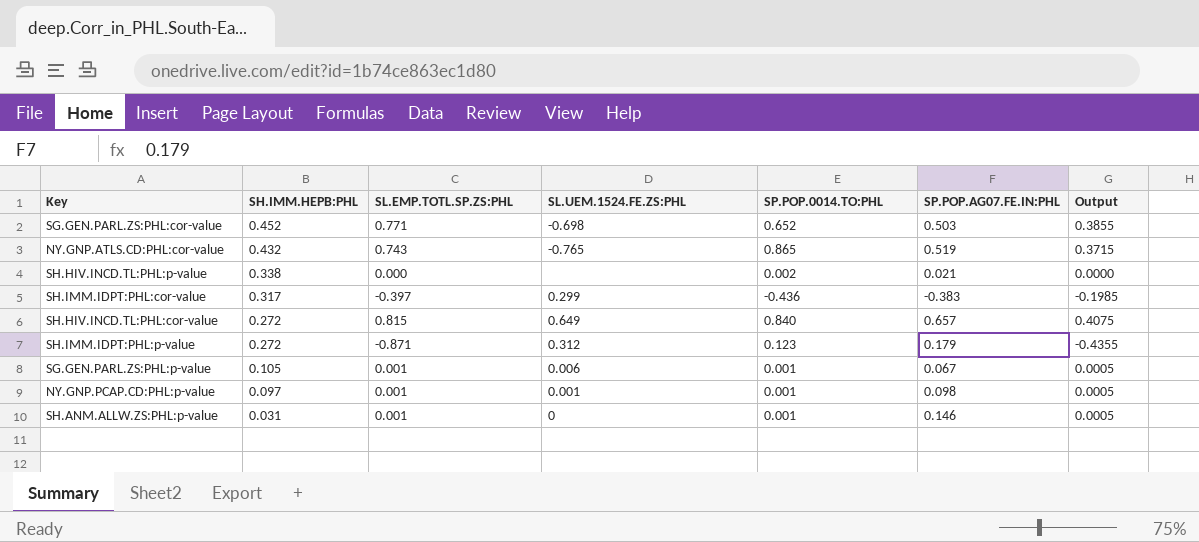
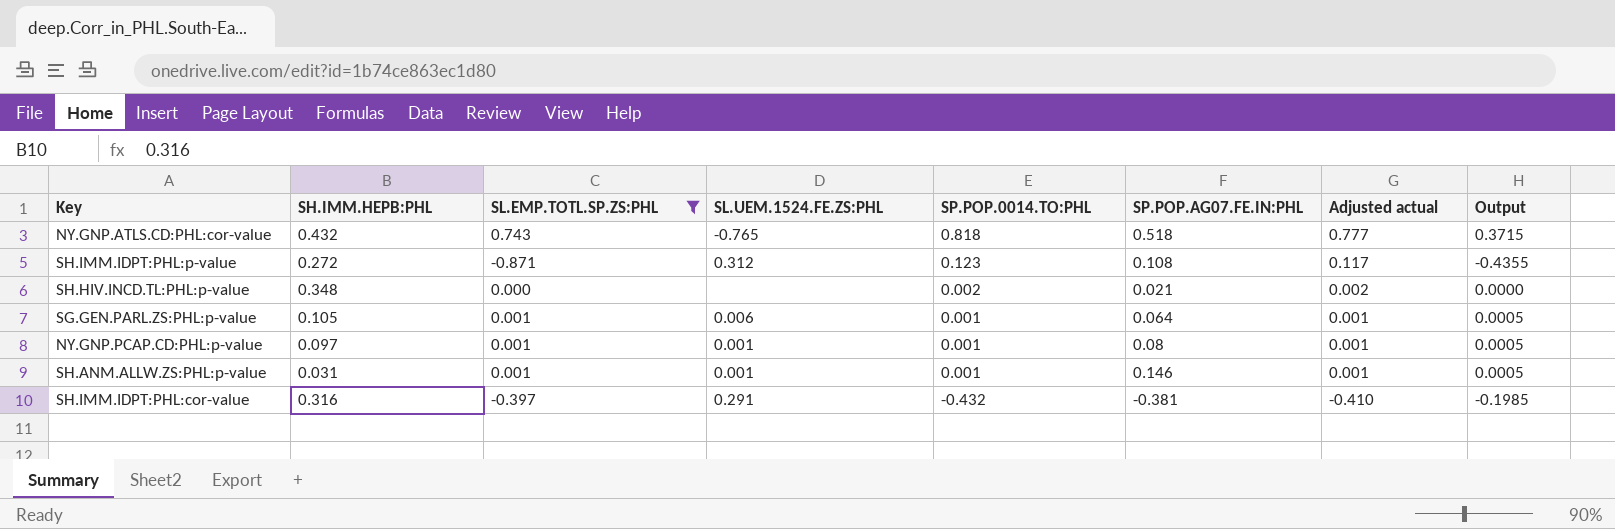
filter: none -> SL.EMP.TOTL.SP.ZS:PHL <= 0.743
row order: SH.IMM.HEPB:PHL descending -> SP.POP.0014.TO:PHL descending
column Adjusted actual | formula: none -> [SP.POP.0014.TO:PHL] * 0.95
NY.GNP.ATLS.CD:PHL:cor-value | SP.POP.0014.TO:PHL: 0.865 -> 0.818
NY.GNP.ATLS.CD:PHL:cor-value | SP.POP.AG07.FE.IN:PHL: 0.519 -> 0.518
SH.IMM.IDPT:PHL:p-value | SP.POP.AG07.FE.IN:PHL: 0.179 -> 0.108
SH.HIV.INCD.TL:PHL:p-value | SH.IMM.HEPB:PHL: 0.338 -> 0.348
SG.GEN.PARL.ZS:PHL:p-value | SP.POP.AG07.FE.IN:PHL: 0.067 -> 0.064
NY.GNP.PCAP.CD:PHL:p-value | SP.POP.AG07.FE.IN:PHL: 0.098 -> 0.08
SH.ANM.ALLW.ZS:PHL:p-value | SL.UEM.1524.FE.ZS:PHL: 0 -> 0.001
SH.IMM.IDPT:PHL:cor-value | SH.IMM.HEPB:PHL: 0.317 -> 0.316
SH.IMM.IDPT:PHL:cor-value | SL.UEM.1524.FE.ZS:PHL: 0.299 -> 0.291
SH.IMM.IDPT:PHL:cor-value | SP.POP.0014.TO:PHL: -0.436 -> -0.432
SH.IMM.IDPT:PHL:cor-value | SP.POP.AG07.FE.IN:PHL: -0.383 -> -0.381

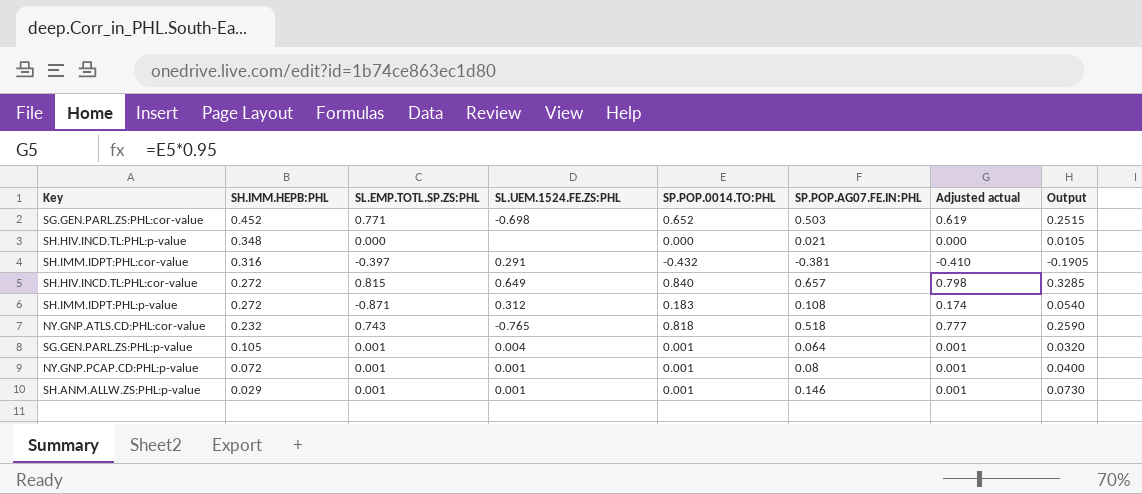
filter: SL.EMP.TOTL.SP.ZS:PHL <= 0.743 -> none
row order: SP.POP.0014.TO:PHL descending -> SH.IMM.HEPB:PHL descending
column Output | formula: [SL.EMP.TOTL.SP.ZS:PHL] * 0.5 -> [SP.POP.AG07.FE.IN:PHL] * 0.5
SH.HIV.INCD.TL:PHL:p-value | SP.POP.0014.TO:PHL: 0.002 -> 0.000
SH.HIV.INCD.TL:PHL:p-value | Adjusted actual: 0.002 -> 0.000
SH.IMM.IDPT:PHL:p-value | SP.POP.0014.TO:PHL: 0.123 -> 0.183
SH.IMM.IDPT:PHL:p-value | Adjusted actual: 0.117 -> 0.174
NY.GNP.ATLS.CD:PHL:cor-value | SH.IMM.HEPB:PHL: 0.432 -> 0.232
SG.GEN.PARL.ZS:PHL:p-value | SL.UEM.1524.FE.ZS:PHL: 0.006 -> 0.004
NY.GNP.PCAP.CD:PHL:p-value | SH.IMM.HEPB:PHL: 0.097 -> 0.072
SH.ANM.ALLW.ZS:PHL:p-value | SH.IMM.HEPB:PHL: 0.031 -> 0.029

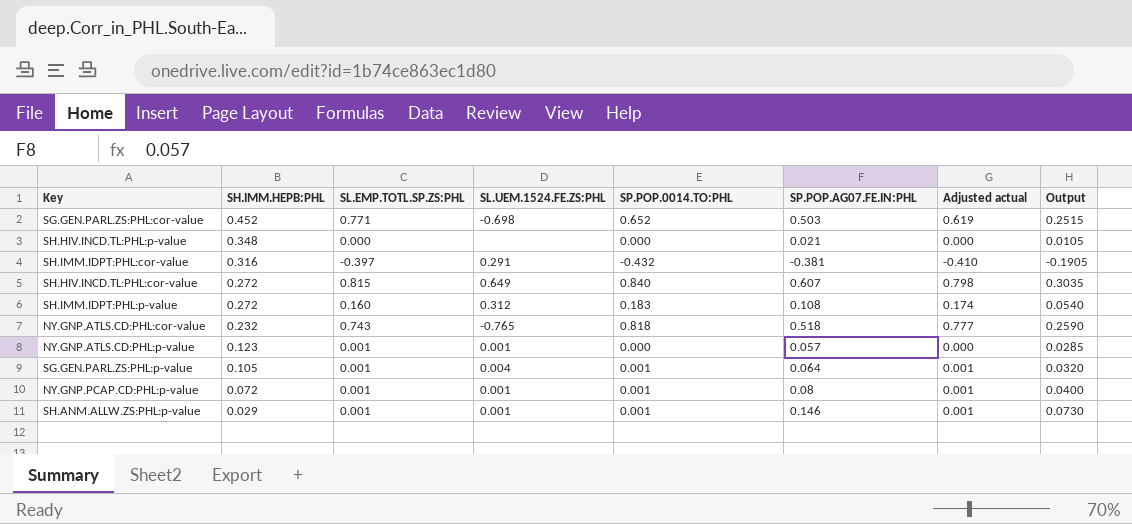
SH.HIV.INCD.TL:PHL:cor-value | SP.POP.AG07.FE.IN:PHL: 0.657 -> 0.607
SH.HIV.INCD.TL:PHL:cor-value | Output: 0.3285 -> 0.3035
SH.IMM.IDPT:PHL:p-value | SL.EMP.TOTL.SP.ZS:PHL: -0.871 -> 0.160
row NY.GNP.ATLS.CD:PHL:p-value: none -> 0.123 | 0.001 | 0.001 | 0.000 | 0.057 | 0.000 | 0.0285

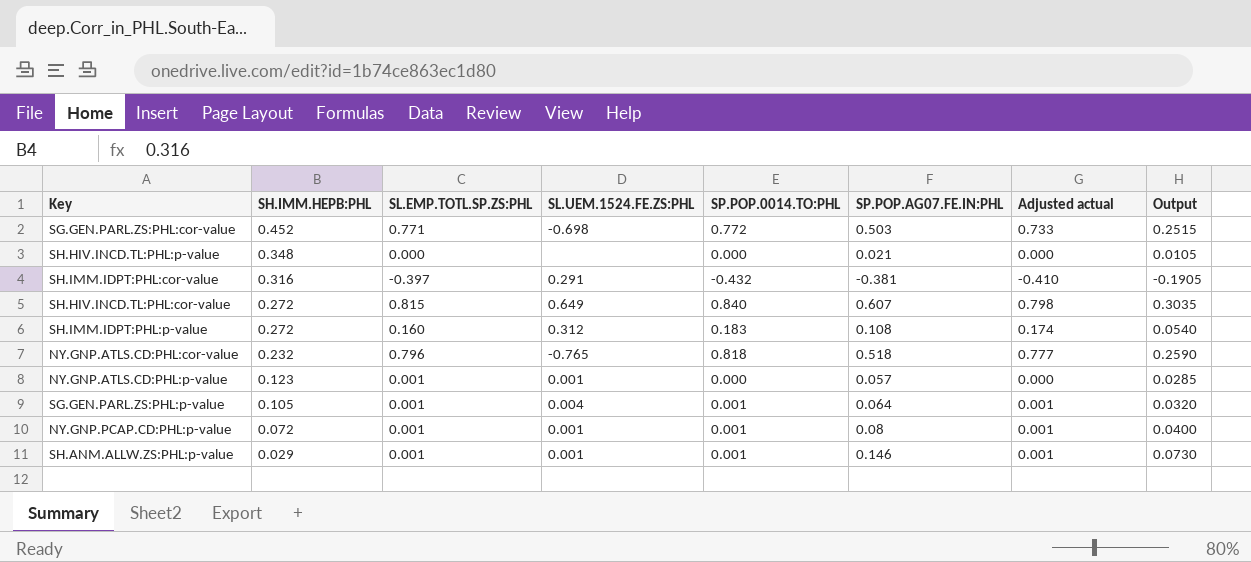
SG.GEN.PARL.ZS:PHL:cor-value | SP.POP.0014.TO:PHL: 0.652 -> 0.772
SG.GEN.PARL.ZS:PHL:cor-value | Adjusted actual: 0.619 -> 0.733
NY.GNP.ATLS.CD:PHL:cor-value | SL.EMP.TOTL.SP.ZS:PHL: 0.743 -> 0.796

